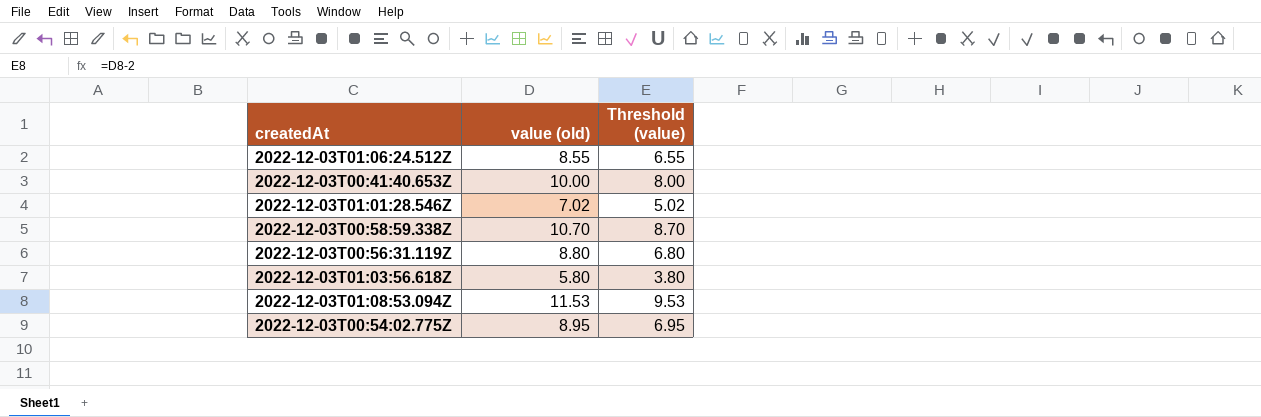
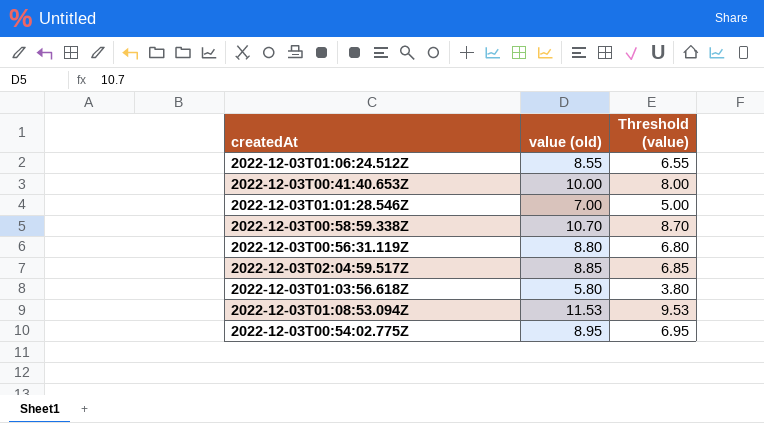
2022-12-03T01:01:28.546Z | value (old): 7.02 -> 7.00
2022-12-03T01:01:28.546Z | Threshold (value): 5.02 -> 5.00
row 2022-12-03T02:04:59.517Z: none -> 8.85 | 6.85

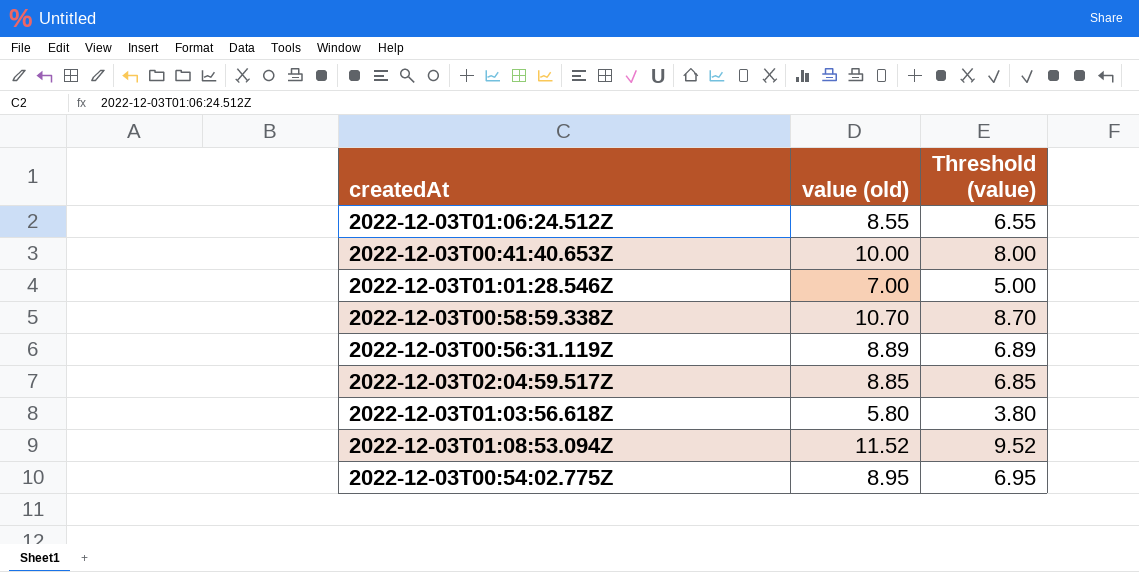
2022-12-03T00:56:31.119Z | value (old): 8.80 -> 8.89
2022-12-03T00:56:31.119Z | Threshold (value): 6.80 -> 6.89
2022-12-03T01:08:53.094Z | value (old): 11.53 -> 11.52
2022-12-03T01:08:53.094Z | Threshold (value): 9.53 -> 9.52

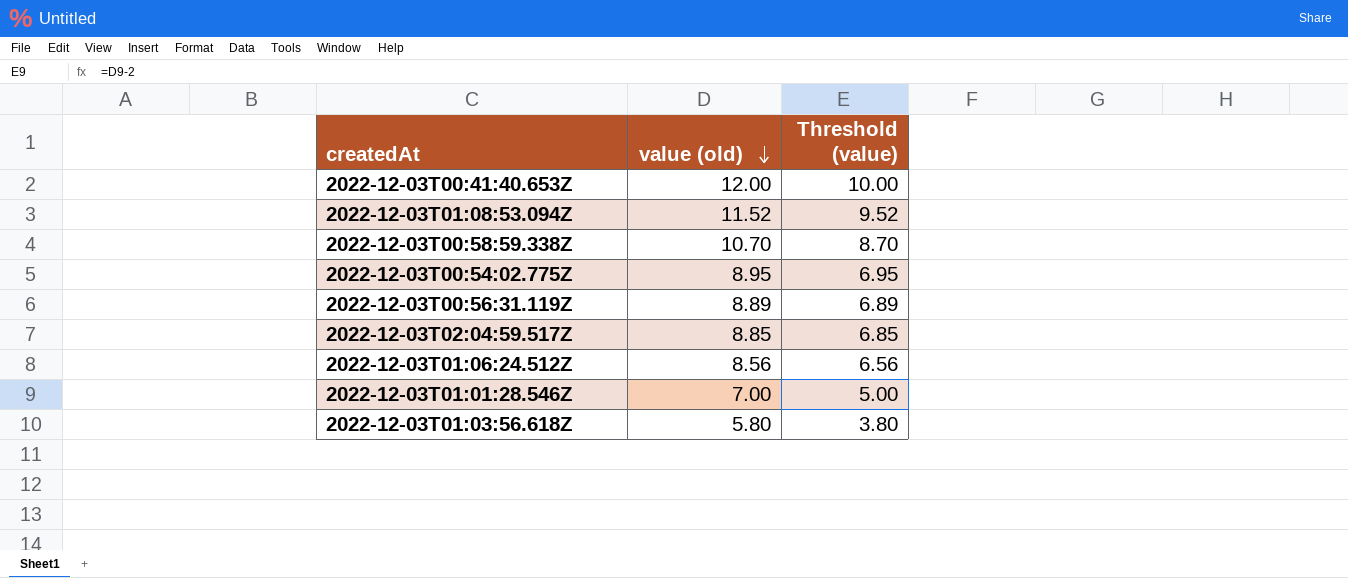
row order: none -> value (old) descending
2022-12-03T00:41:40.653Z | value (old): 10.00 -> 12.00
2022-12-03T00:41:40.653Z | Threshold (value): 8.00 -> 10.00
2022-12-03T01:06:24.512Z | value (old): 8.55 -> 8.56
2022-12-03T01:06:24.512Z | Threshold (value): 6.55 -> 6.56

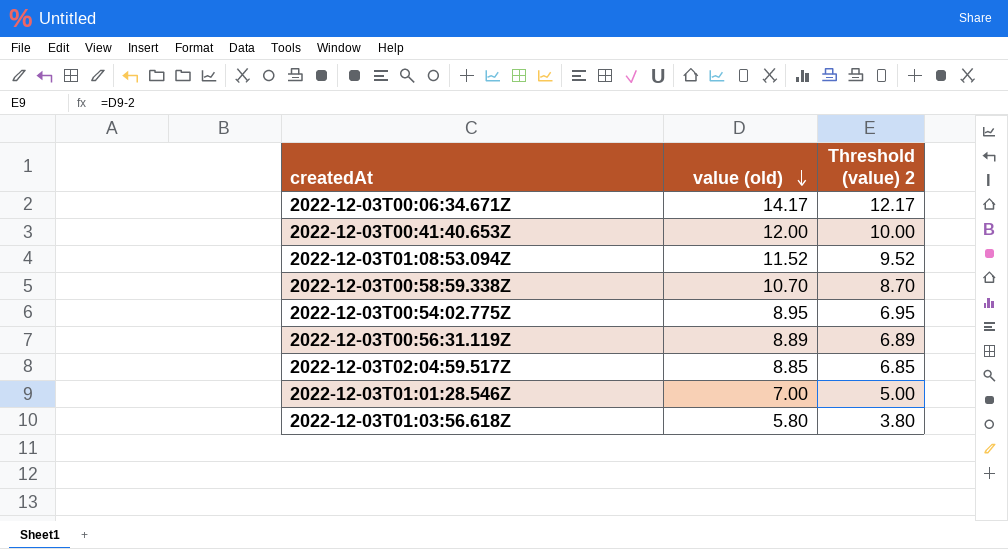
column name: Threshold (value) -> Threshold (value) 2
row 2022-12-03T01:06:24.512Z: 8.56 | 6.56 -> none
row 2022-12-03T00:06:34.671Z: none -> 14.17 | 12.17

